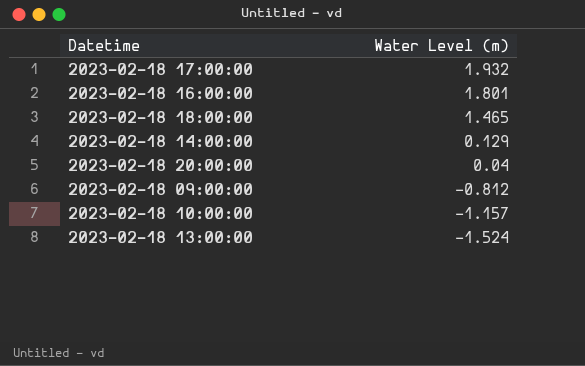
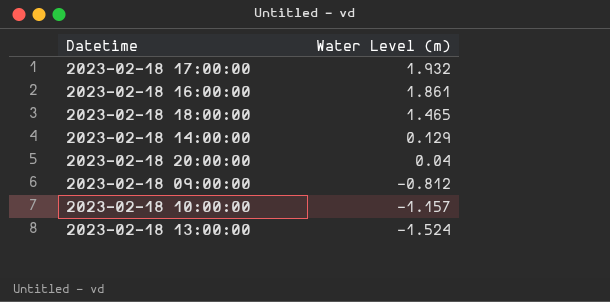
2023-02-18 16:00:00 | Water Level (m): 1.801 -> 1.861

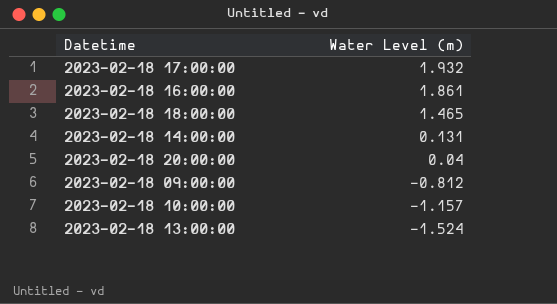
2023-02-18 14:00:00 | Water Level (m): 0.129 -> 0.131

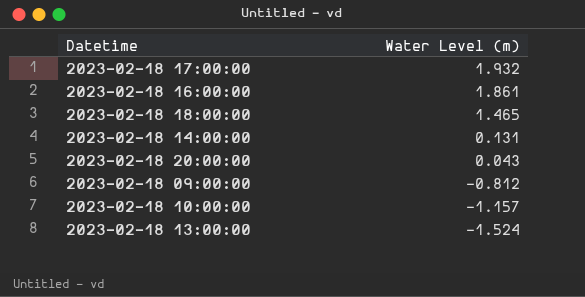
2023-02-18 20:00:00 | Water Level (m): 0.04 -> 0.043

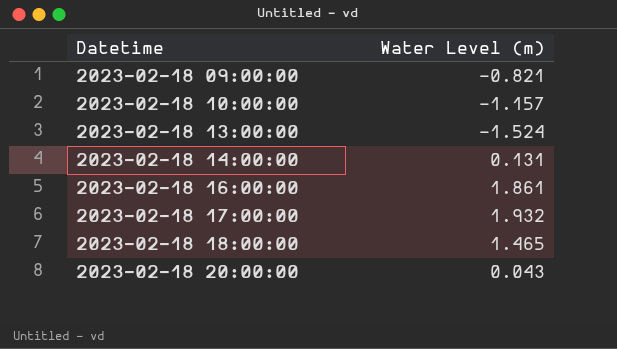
row order: Water Level (m) descending -> Datetime ascending
2023-02-18 09:00:00 | Water Level (m): -0.812 -> -0.821

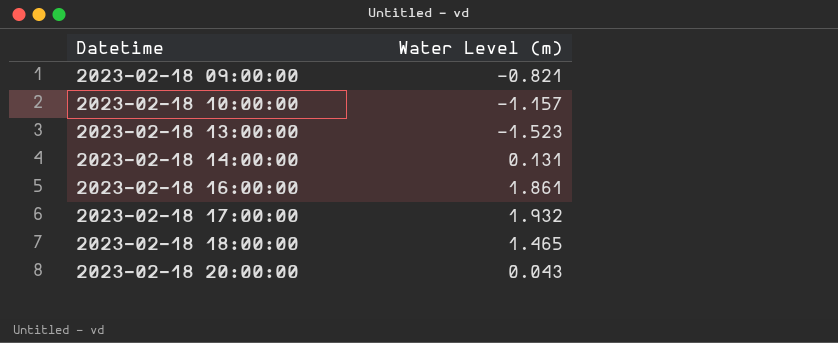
2023-02-18 13:00:00 | Water Level (m): -1.524 -> -1.523

